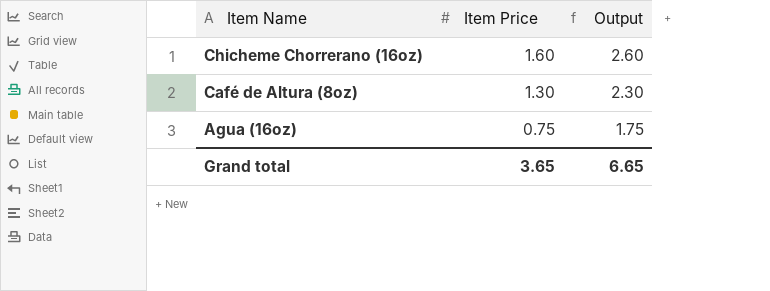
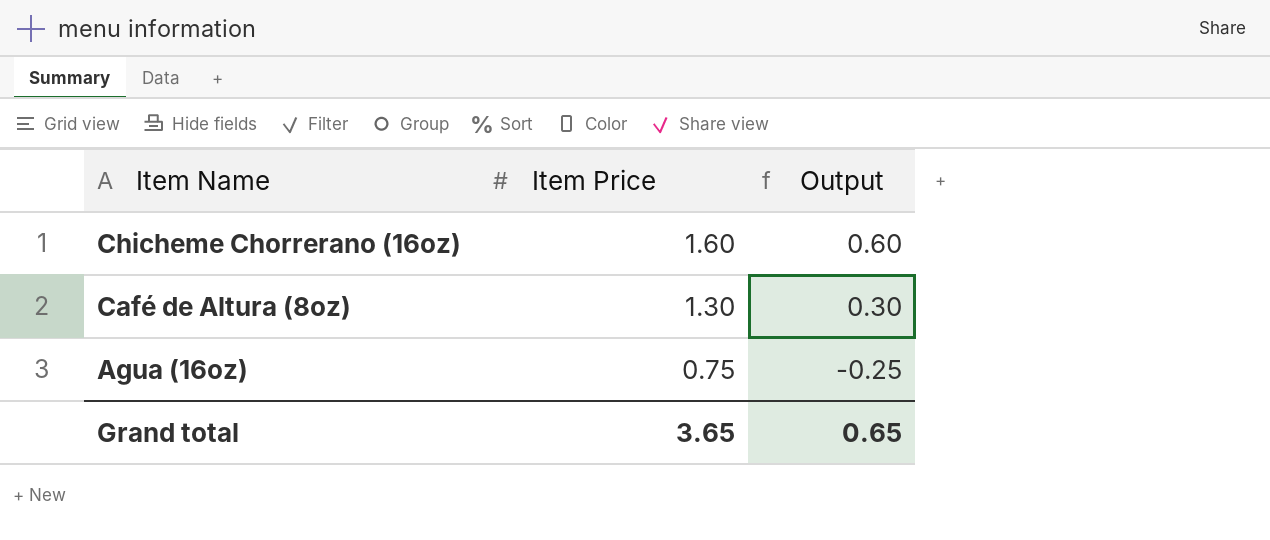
column Output | formula: [Item Price] + 1 -> [Item Price] - 1
Grand total | Output: 6.65 -> 0.65

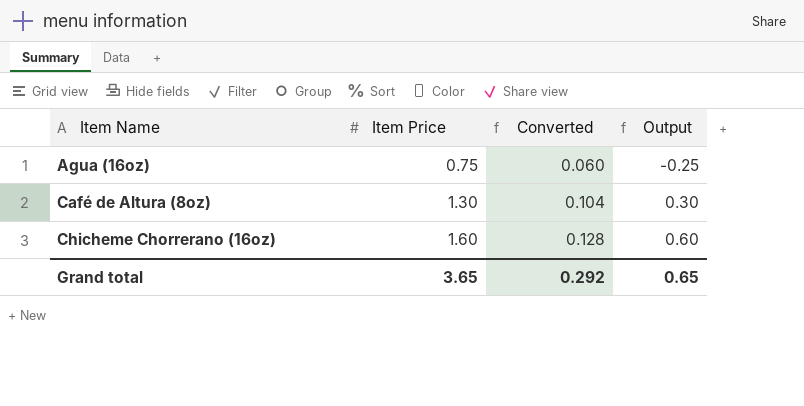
row order: Item Name descending -> Item Name ascending
column Converted | formula: none -> [Item Price] * 0.08

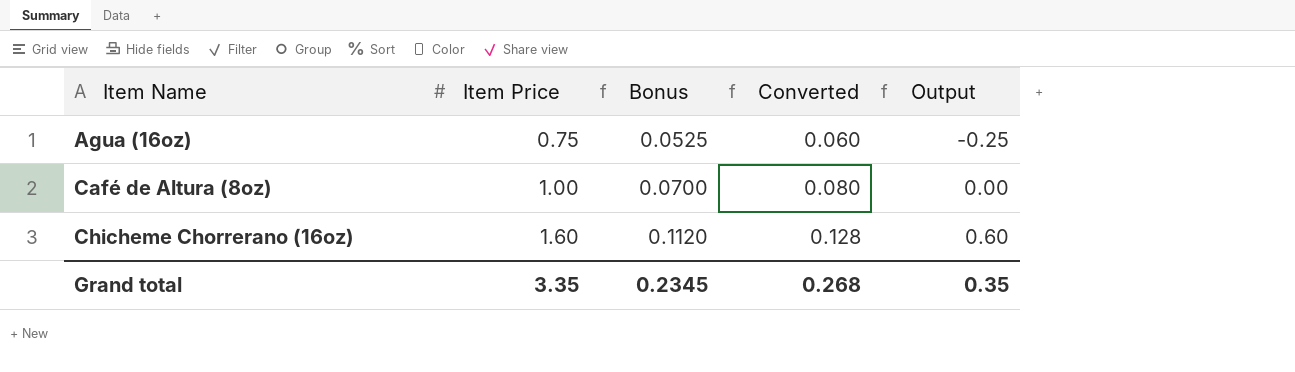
column Bonus | formula: none -> [Item Price] * 0.07
Café de Altura (8oz) | Item Price: 1.30 -> 1.00
Café de Altura (8oz) | Converted: 0.104 -> 0.080
Café de Altura (8oz) | Output: 0.30 -> 0.00
Grand total | Item Price: 3.65 -> 3.35
Grand total | Converted: 0.292 -> 0.268
Grand total | Output: 0.65 -> 0.35

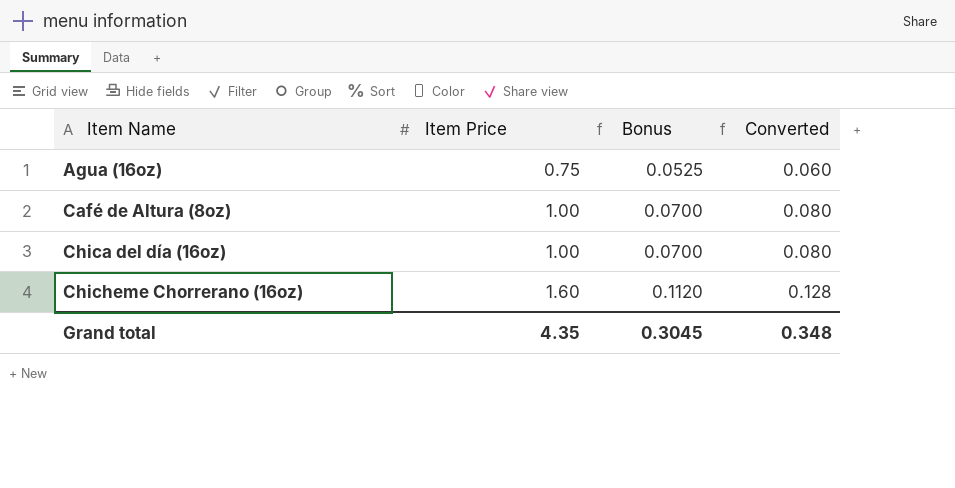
column Output | formula: [Item Price] - 1 -> none
row Chica del día (16oz): none -> 1.00 | 0.0700 | 0.080
Grand total | Item Price: 3.35 -> 4.35
Grand total | Bonus: 0.2345 -> 0.3045
Grand total | Converted: 0.268 -> 0.348

